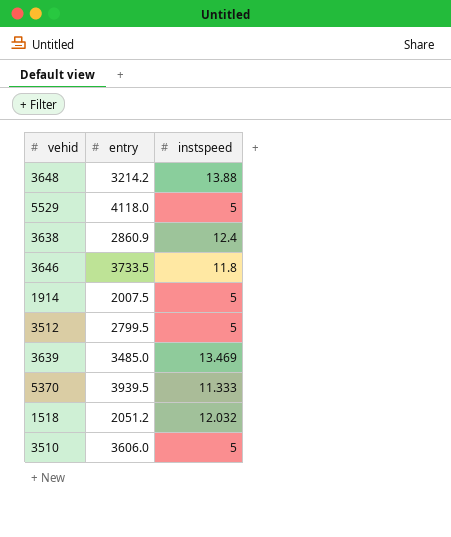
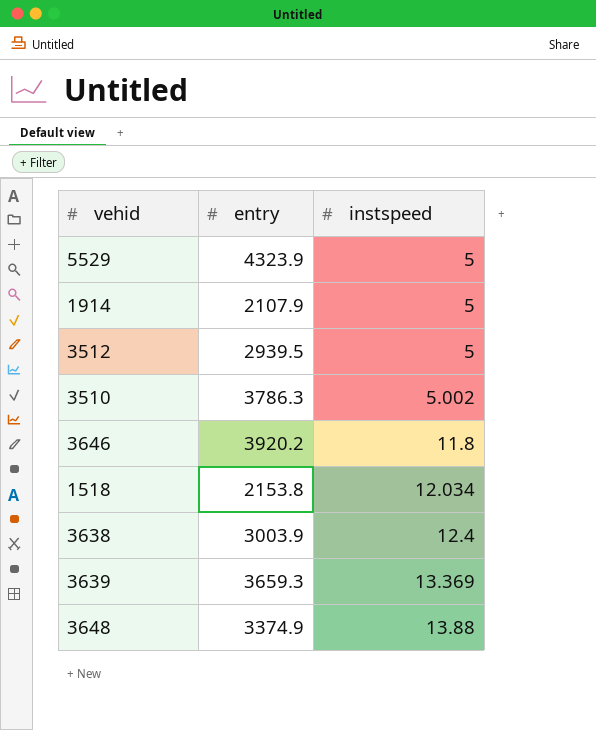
row order: none -> instspeed ascending
row 5370: 3939.5 | 11.333 -> none
5529 | entry: 4118.0 -> 4323.9
1914 | entry: 2007.5 -> 2107.9
3512 | entry: 2799.5 -> 2939.5
3510 | entry: 3606.0 -> 3786.3
3510 | instspeed: 5 -> 5.002
3646 | entry: 3733.5 -> 3920.2
1518 | entry: 2051.2 -> 2153.8
1518 | instspeed: 12.032 -> 12.034
3638 | entry: 2860.9 -> 3003.9
3639 | entry: 3485.0 -> 3659.3
3639 | instspeed: 13.469 -> 13.369
3648 | entry: 3214.2 -> 3374.9

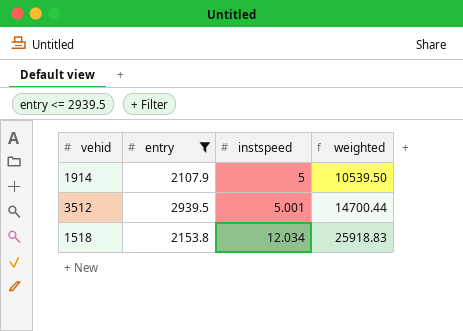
filter: none -> entry <= 2939.5
column weighted | formula: none -> [entry] * [instspeed]
3512 | instspeed: 5 -> 5.001

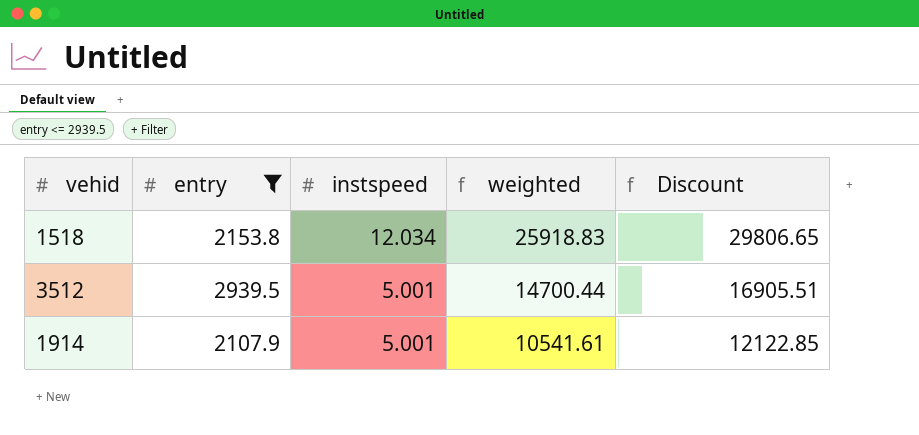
row order: instspeed ascending -> instspeed descending
column Discount | formula: none -> [weighted] * 1.15
1914 | instspeed: 5 -> 5.001
1914 | weighted: 10539.50 -> 10541.61

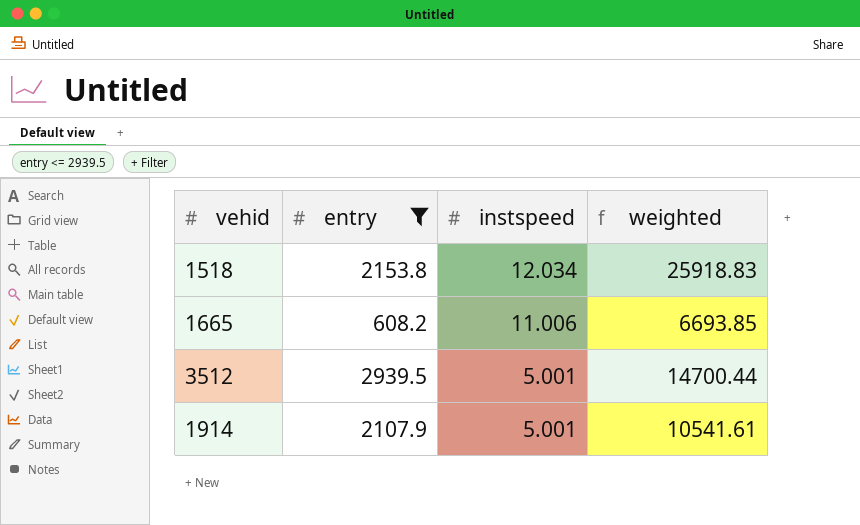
column Discount | formula: [weighted] * 1.15 -> none
row 1665: none -> 608.2 | 11.006 | 6693.85

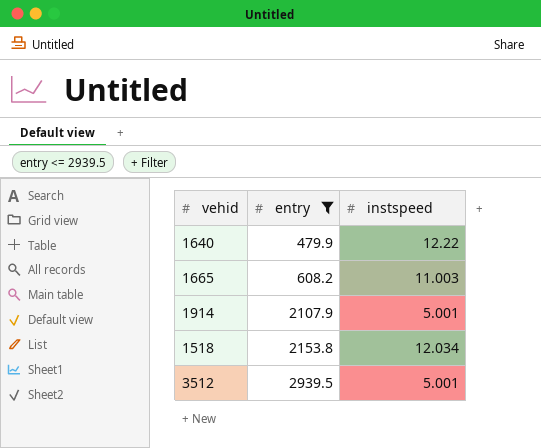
row order: instspeed descending -> entry ascending
column weighted | formula: [entry] * [instspeed] -> none
row 1640: none -> 479.9 | 12.22
1665 | instspeed: 11.006 -> 11.003

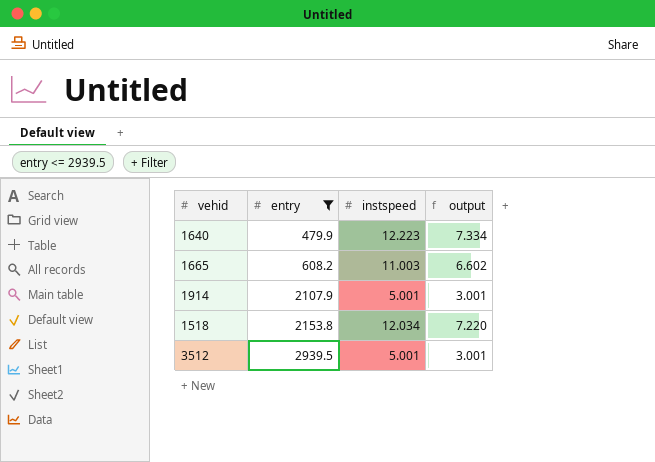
column output | formula: none -> [instspeed] * 0.6
1640 | instspeed: 12.22 -> 12.223

